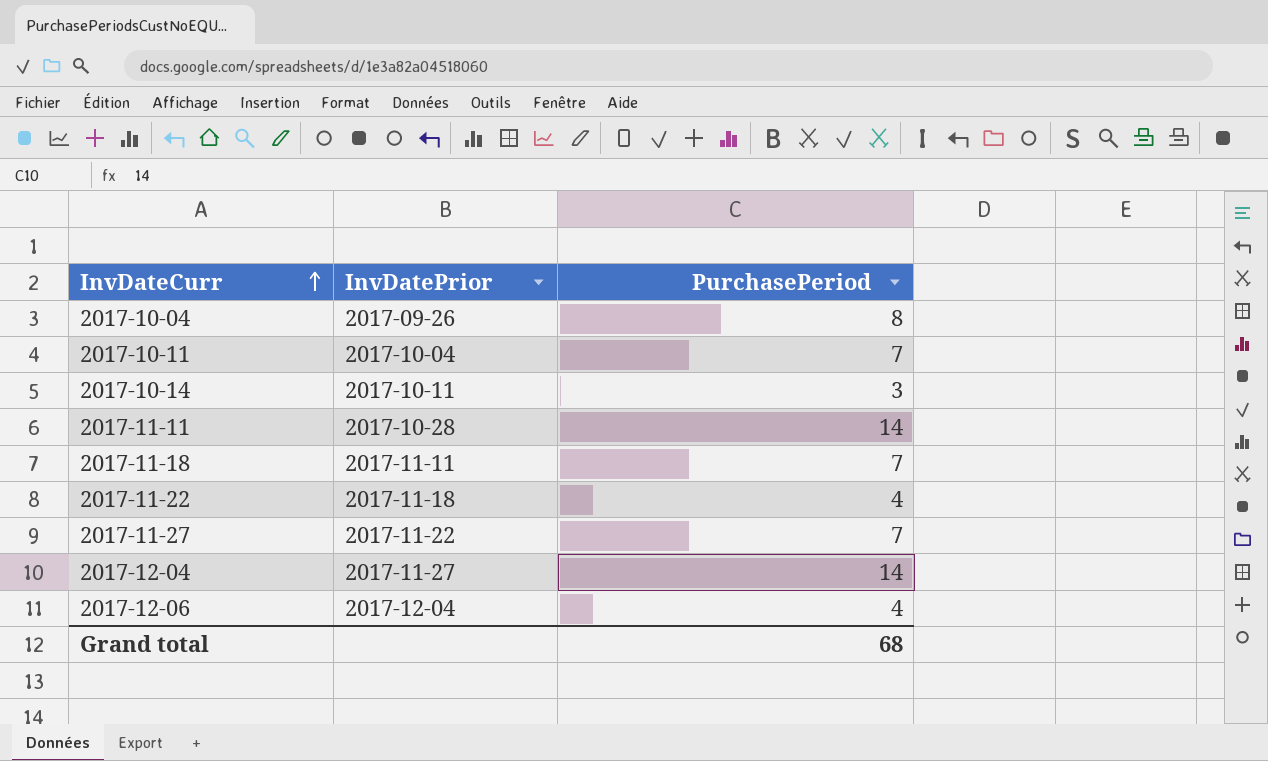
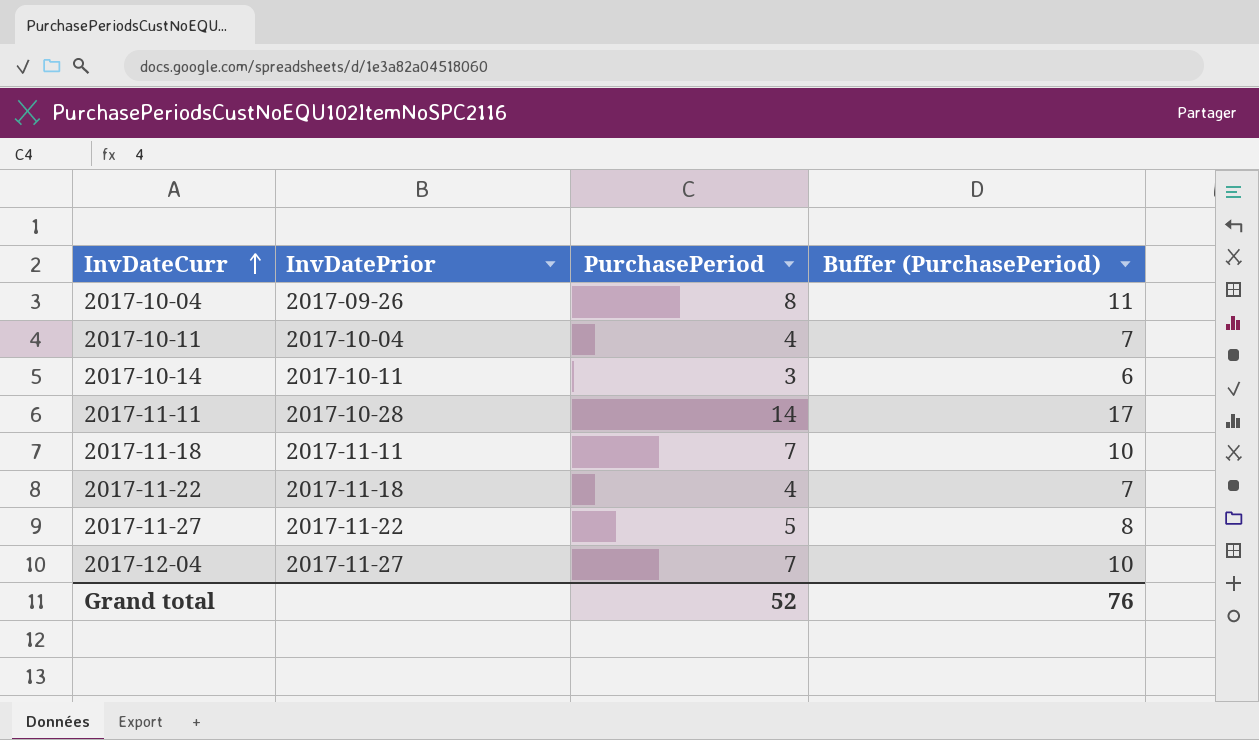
column Buffer (PurchasePeriod) | formula: none -> [PurchasePeriod] + 3
row 2017-12-06: 2017-12-04 | 4 -> none
2017-10-11 | PurchasePeriod: 7 -> 4
2017-11-27 | PurchasePeriod: 7 -> 5
2017-12-04 | PurchasePeriod: 14 -> 7
Grand total | PurchasePeriod: 68 -> 52

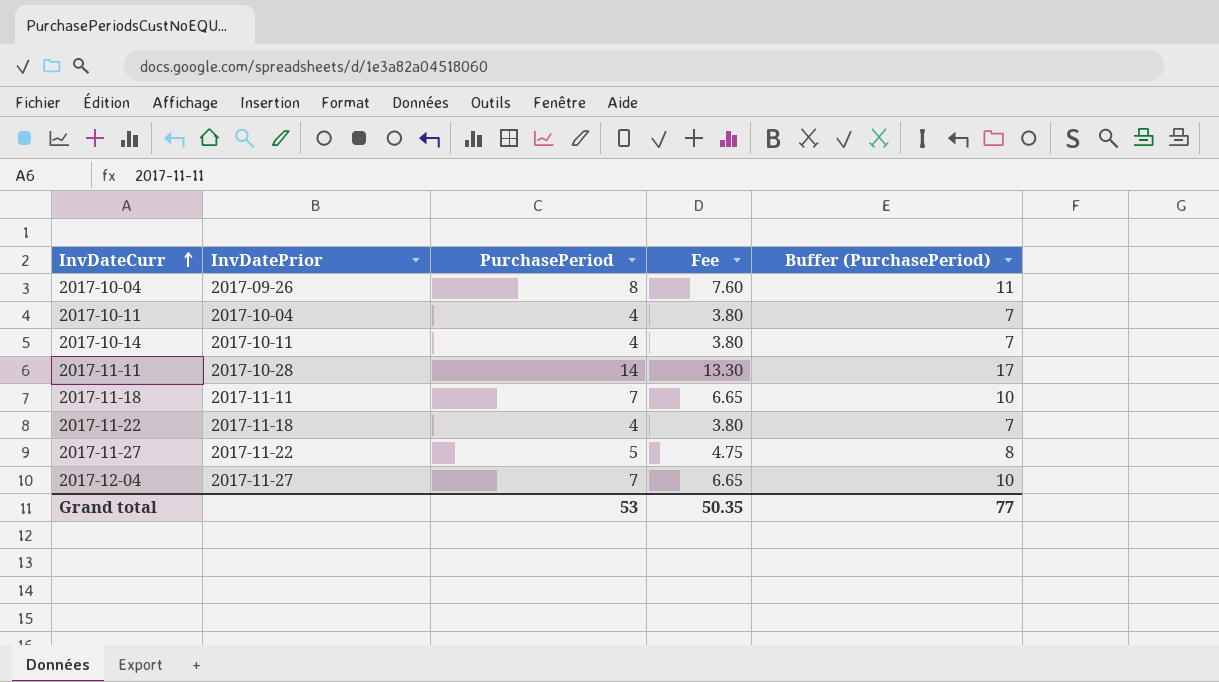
column Fee | formula: none -> [PurchasePeriod] * 0.95
2017-10-14 | PurchasePeriod: 3 -> 4
2017-10-14 | Buffer (PurchasePeriod): 6 -> 7
Grand total | PurchasePeriod: 52 -> 53
Grand total | Buffer (PurchasePeriod): 76 -> 77

